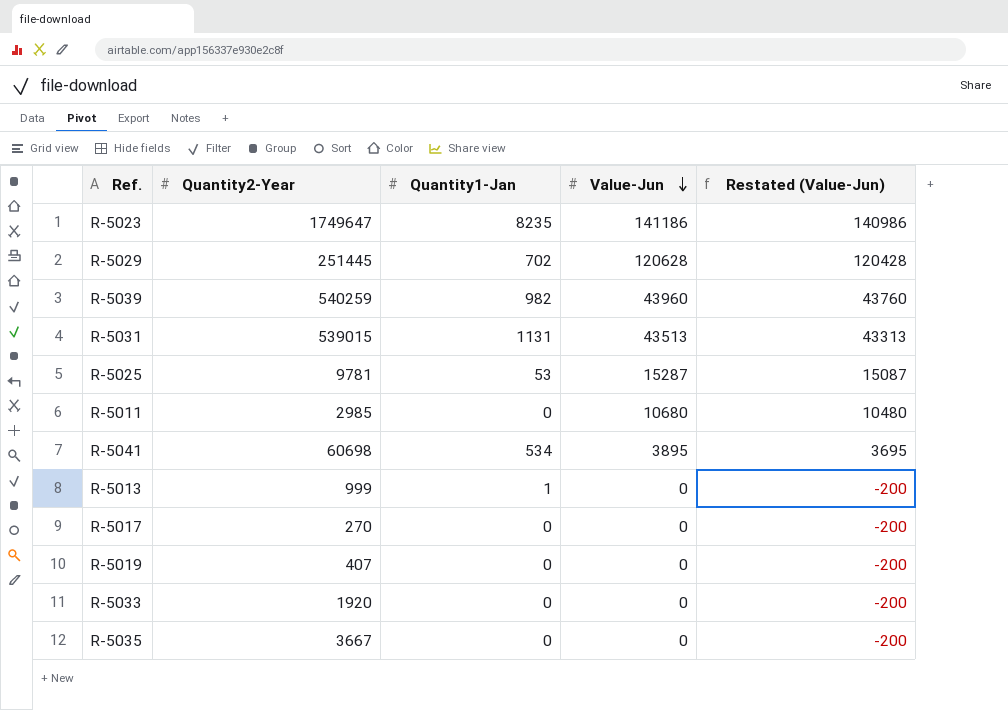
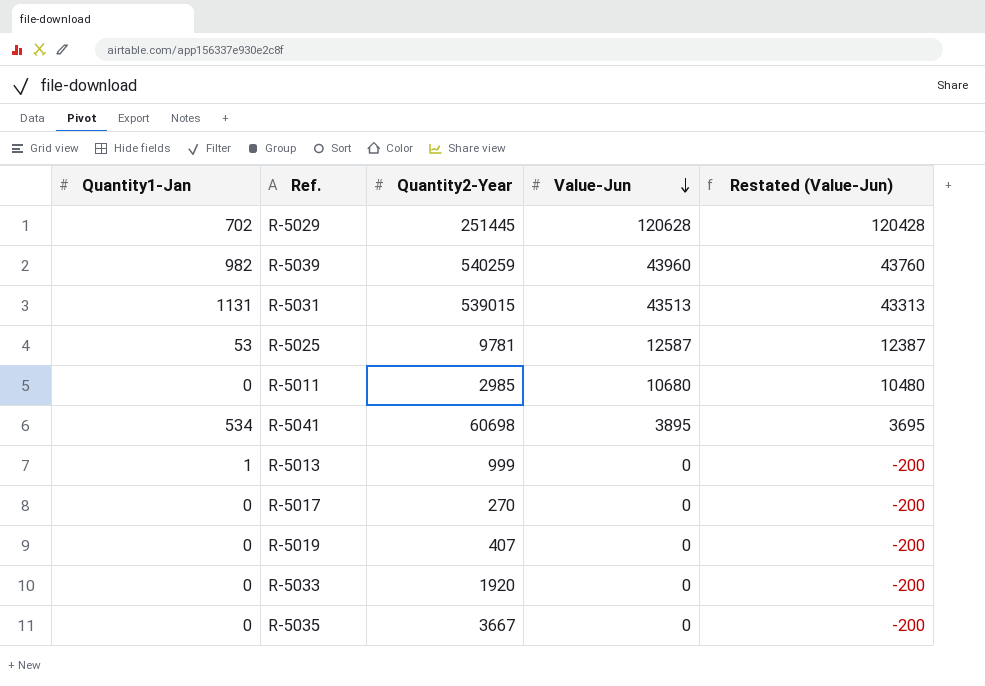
column Quantity1-Jan | position: 3 -> 1
row R-5023: 1749647 | 8235 | 141186 | 140986 -> none
R-5025 | Value-Jun: 15287 -> 12587
R-5025 | Restated (Value-Jun): 15087 -> 12387

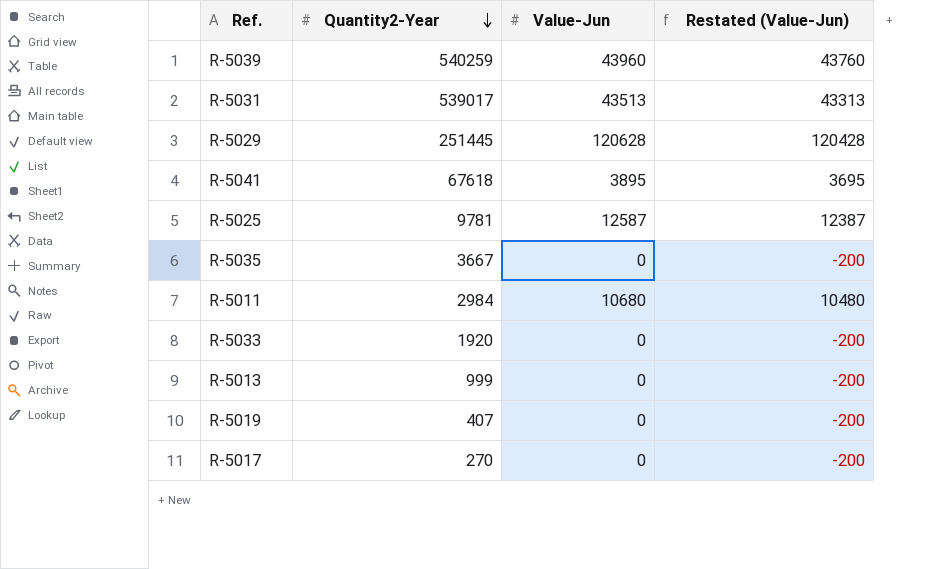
row order: Value-Jun descending -> Quantity2-Year descending
column Quantity1-Jan | position: 1 -> none
R-5031 | Quantity2-Year: 539015 -> 539017
R-5041 | Quantity2-Year: 60698 -> 67618
R-5011 | Quantity2-Year: 2985 -> 2984

